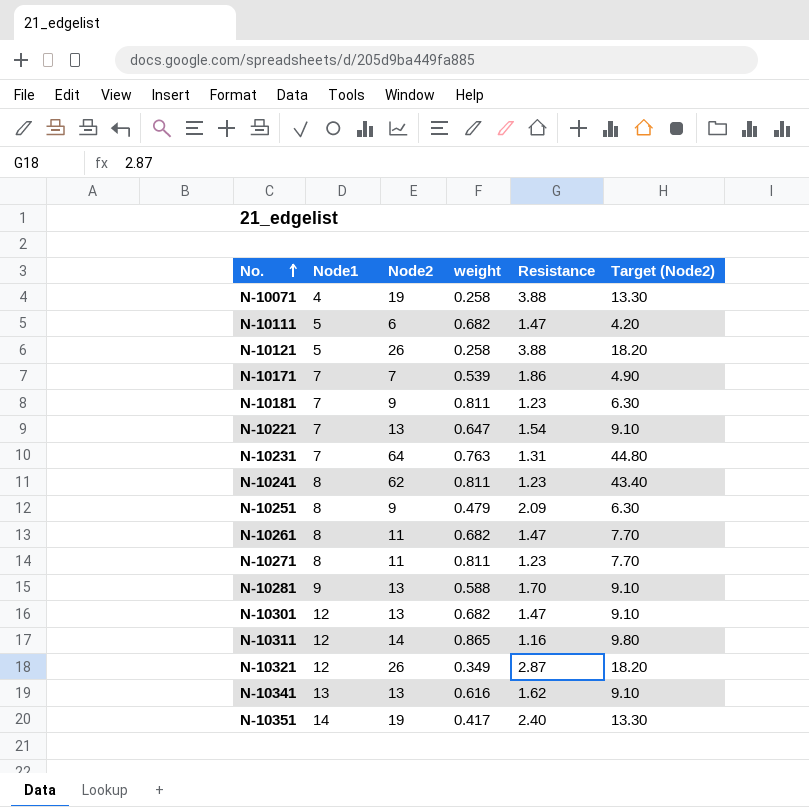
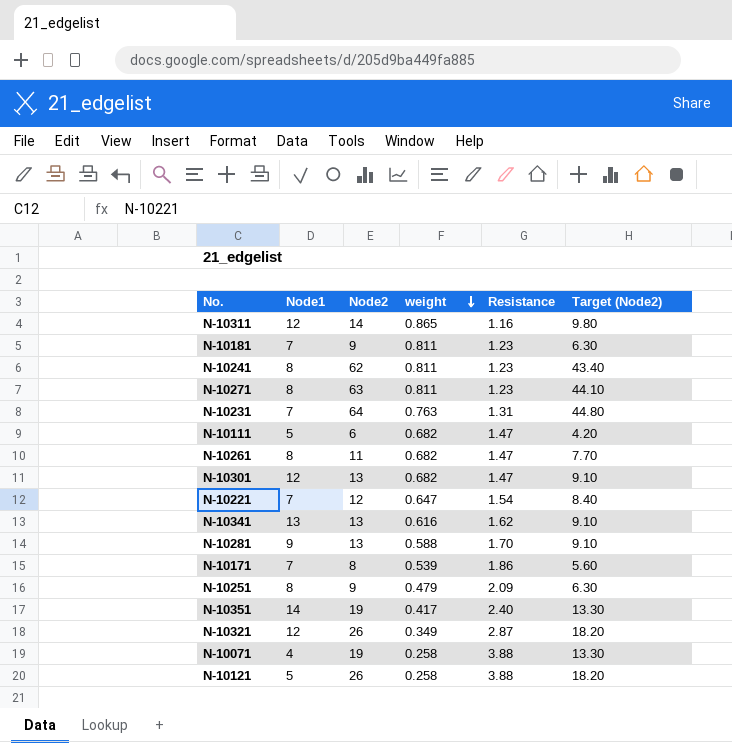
row order: No. ascending -> weight descending
N-10271 | Node2: 11 -> 63
N-10271 | Target (Node2): 7.70 -> 44.10
N-10221 | Node2: 13 -> 12
N-10221 | Target (Node2): 9.10 -> 8.40
N-10171 | Node2: 7 -> 8
N-10171 | Target (Node2): 4.90 -> 5.60

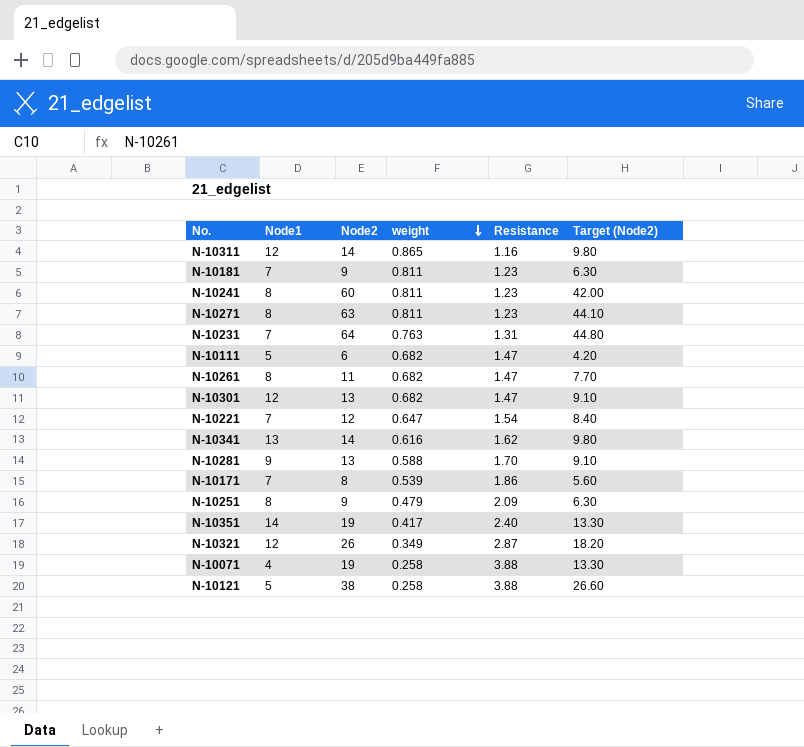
N-10241 | Node2: 62 -> 60
N-10241 | Target (Node2): 43.40 -> 42.00
N-10341 | Node2: 13 -> 14
N-10341 | Target (Node2): 9.10 -> 9.80
N-10121 | Node2: 26 -> 38
N-10121 | Target (Node2): 18.20 -> 26.60

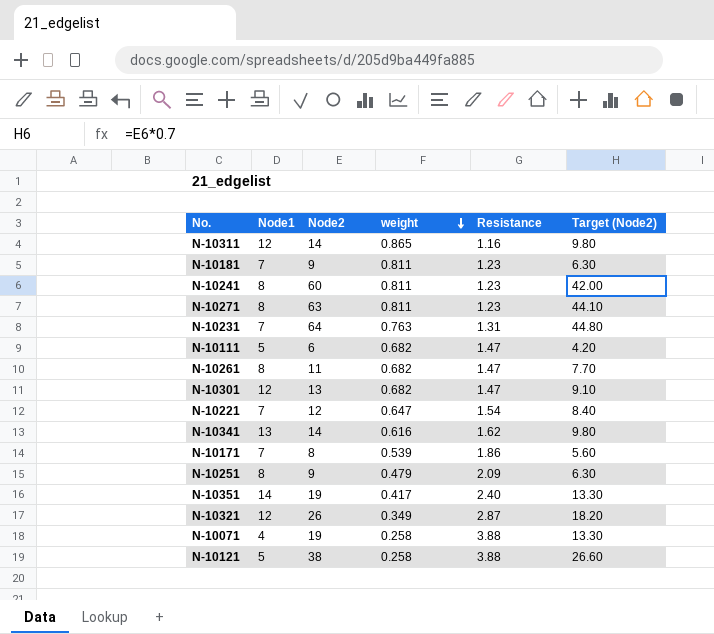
row N-10281: 9 | 13 | 0.588 | 1.70 | 9.10 -> none

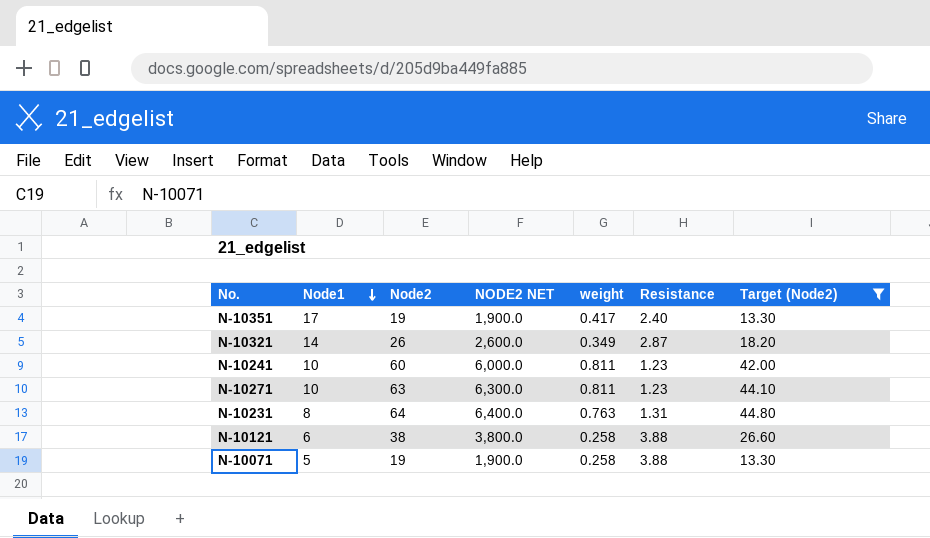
filter: none -> Target (Node2) >= 13.30
row order: weight descending -> Node1 descending
column NODE2 NET | formula: none -> [Node2] * 100
N-10351 | Node1: 14 -> 17
N-10321 | Node1: 12 -> 14
N-10241 | Node1: 8 -> 10
N-10271 | Node1: 8 -> 10
N-10231 | Node1: 7 -> 8
N-10121 | Node1: 5 -> 6
N-10071 | Node1: 4 -> 5

